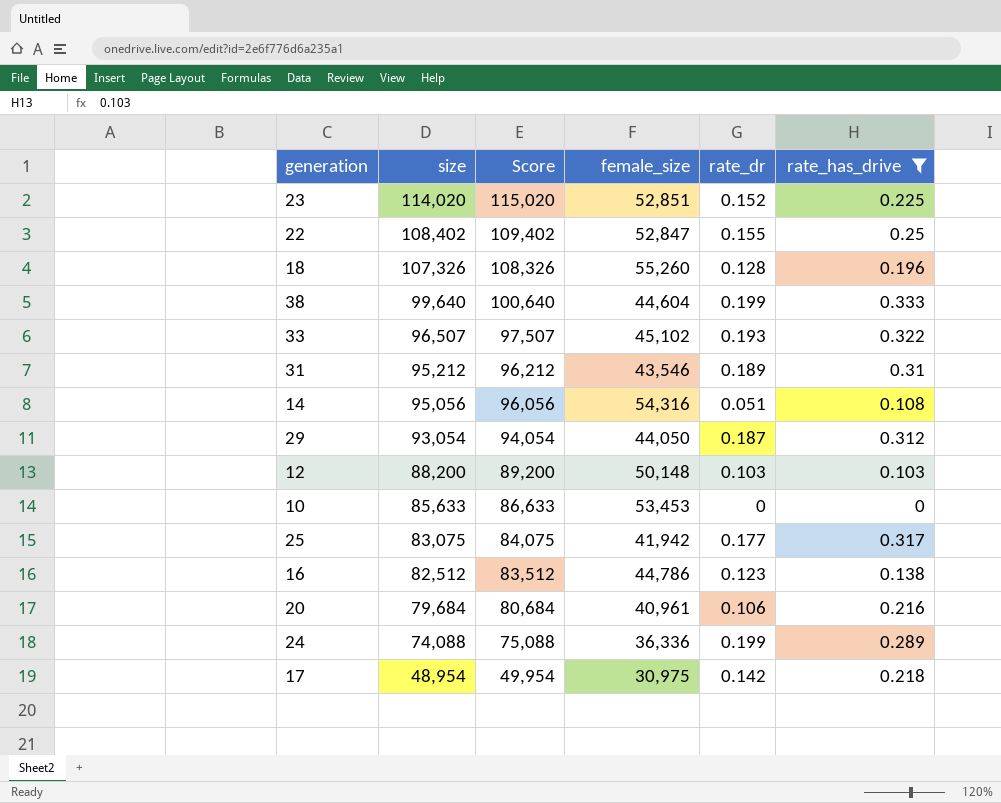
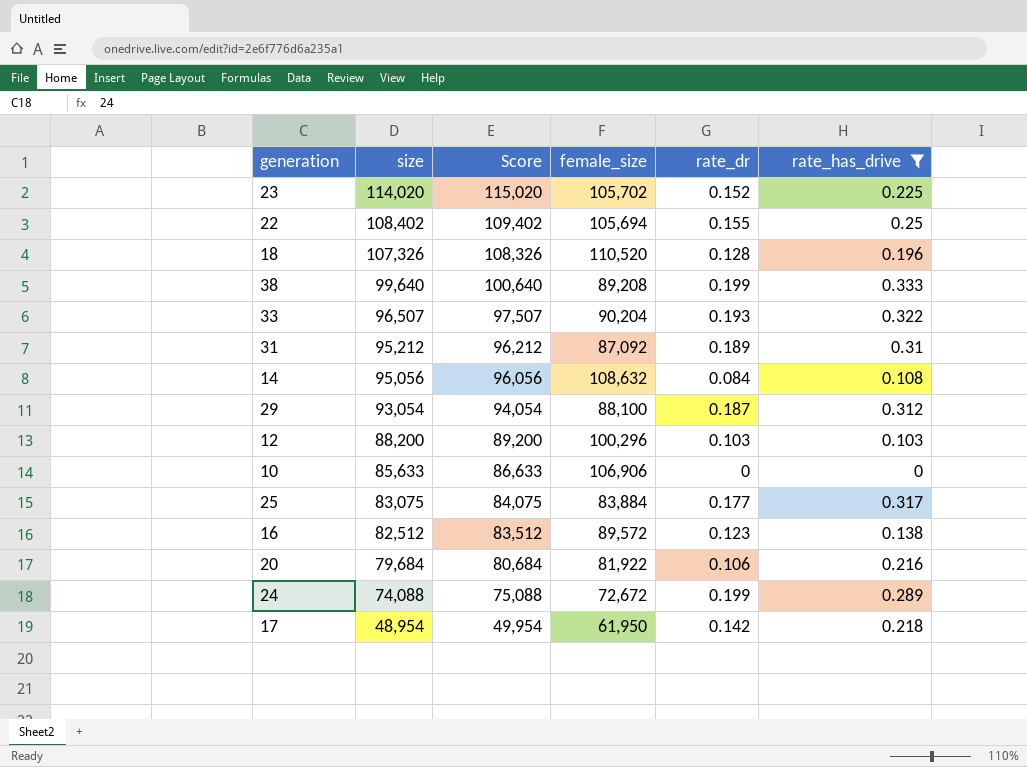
23 | female_size: 52,851 -> 105,702
22 | female_size: 52,847 -> 105,694
18 | female_size: 55,260 -> 110,520
38 | female_size: 44,604 -> 89,208
33 | female_size: 45,102 -> 90,204
31 | female_size: 43,546 -> 87,092
14 | female_size: 54,316 -> 108,632
14 | rate_dr: 0.051 -> 0.084
29 | female_size: 44,050 -> 88,100
12 | female_size: 50,148 -> 100,296
10 | female_size: 53,453 -> 106,906
25 | female_size: 41,942 -> 83,884
16 | female_size: 44,786 -> 89,572
20 | female_size: 40,961 -> 81,922
24 | female_size: 36,336 -> 72,672
17 | female_size: 30,975 -> 61,950

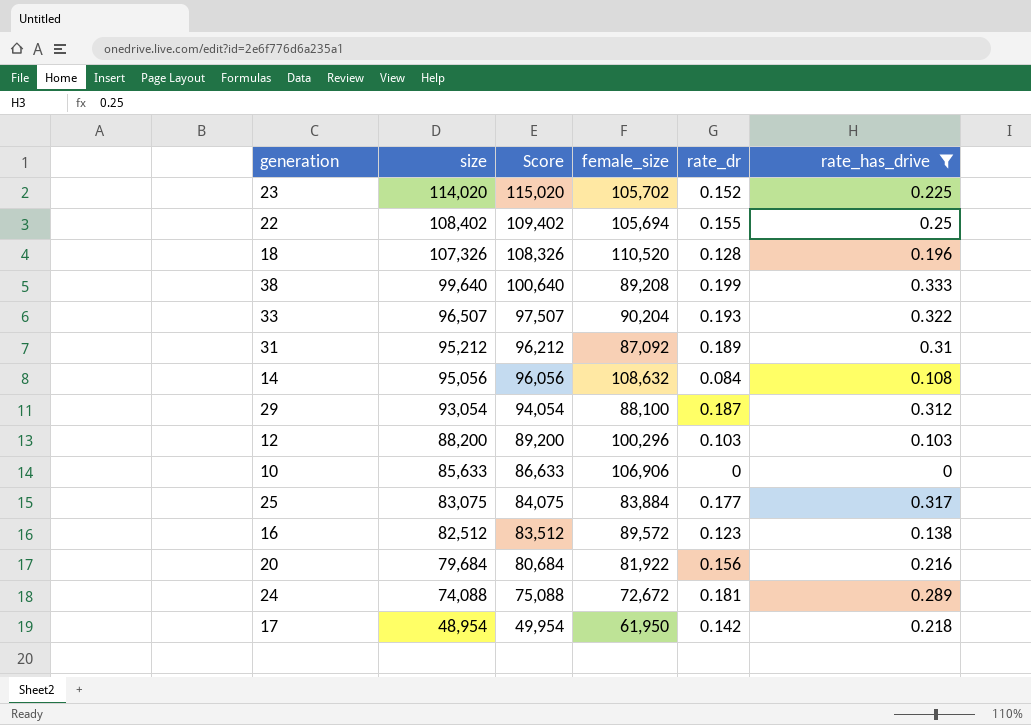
20 | rate_dr: 0.106 -> 0.156
24 | rate_dr: 0.199 -> 0.181

